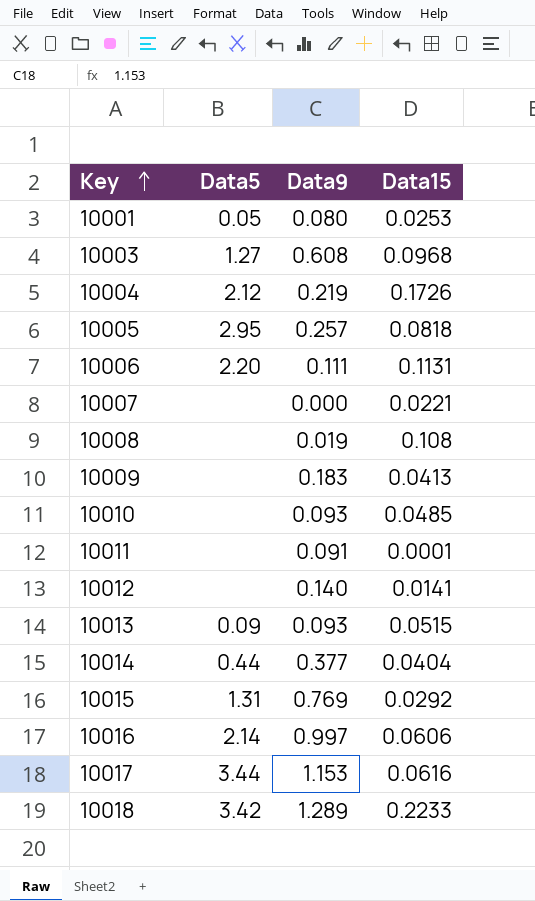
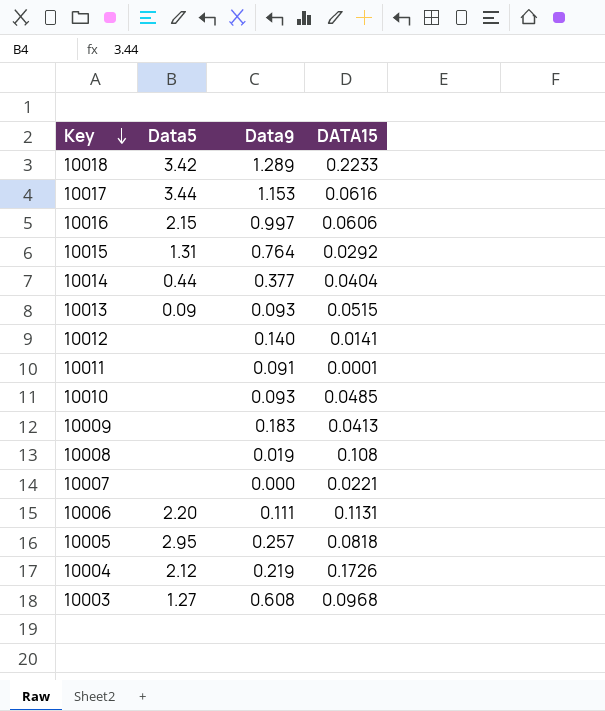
row order: Key ascending -> Key descending
column name: Data15 -> DATA15
row 10001: 0.05 | 0.080 | 0.0253 -> none
10016 | Data5: 2.14 -> 2.15
10015 | Data9: 0.769 -> 0.764

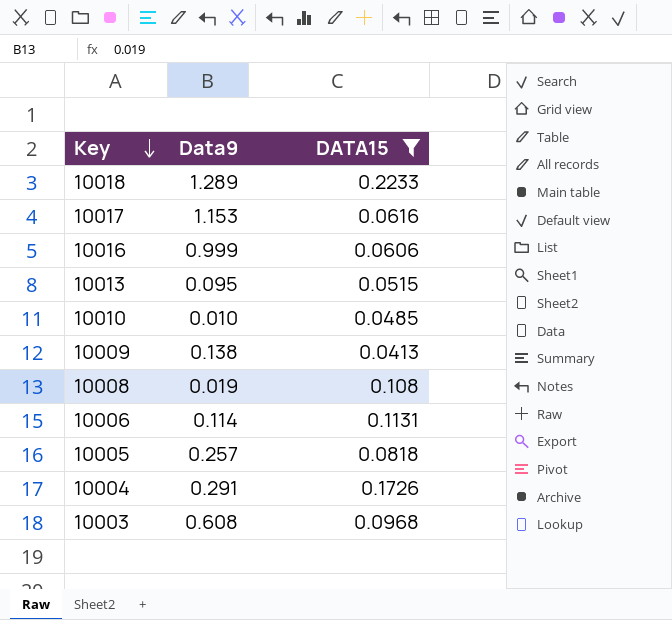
filter: none -> DATA15 >= 0.0413
column Data5 | position: 2 -> none
10016 | Data9: 0.997 -> 0.999
10013 | Data9: 0.093 -> 0.095
10010 | Data9: 0.093 -> 0.010
10009 | Data9: 0.183 -> 0.138
10006 | Data9: 0.111 -> 0.114
10004 | Data9: 0.219 -> 0.291

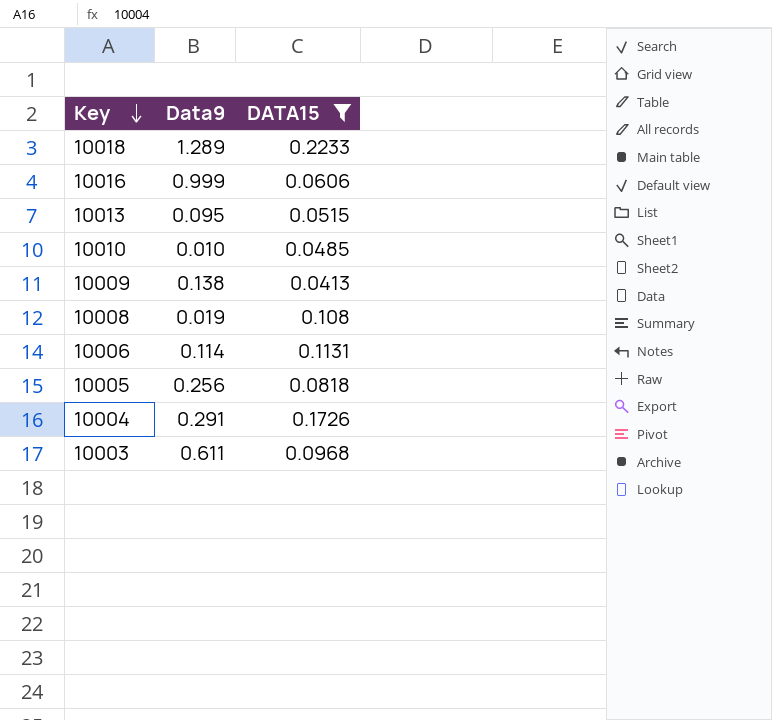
row 10017: 1.153 | 0.0616 -> none
10005 | Data9: 0.257 -> 0.256
10003 | Data9: 0.608 -> 0.611

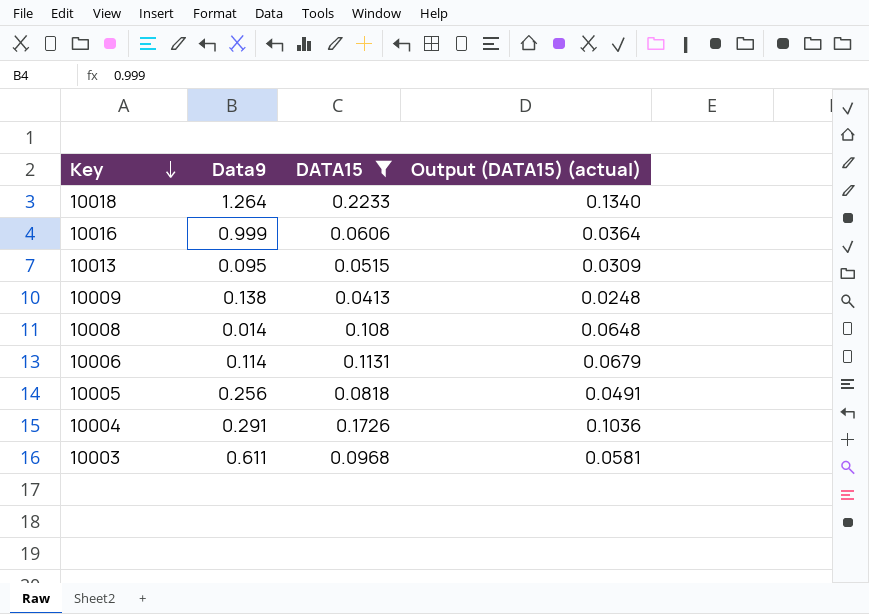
column Output (DATA15) (actual) | formula: none -> [DATA15] * 0.6
row 10010: 0.010 | 0.0485 -> none
10018 | Data9: 1.289 -> 1.264
10008 | Data9: 0.019 -> 0.014

